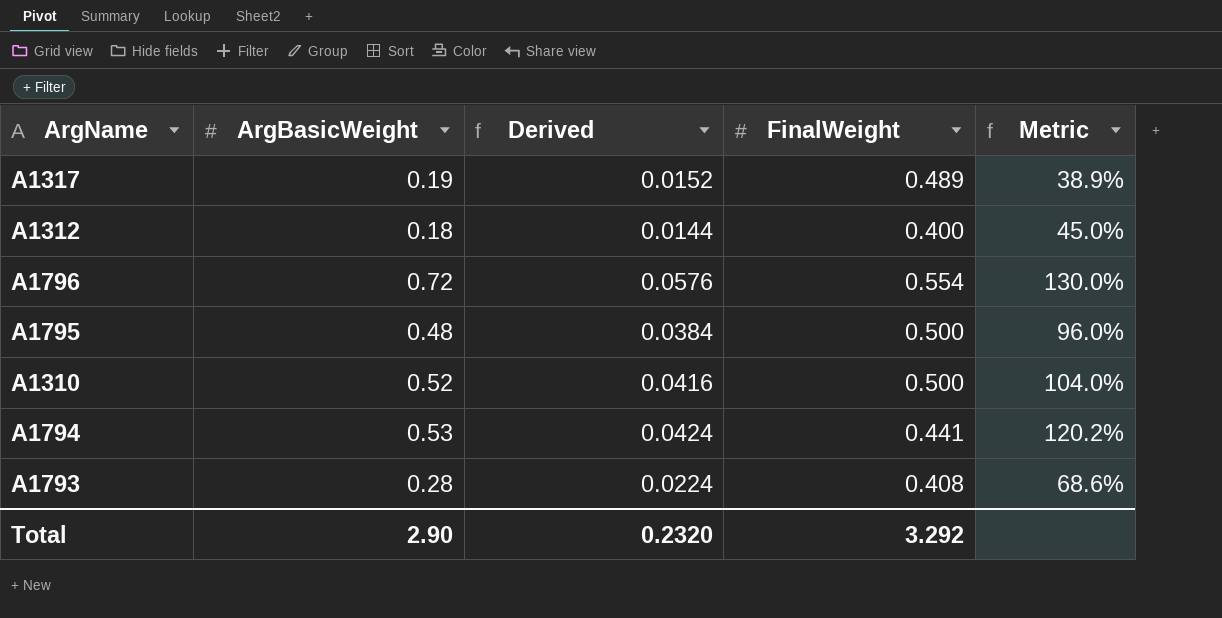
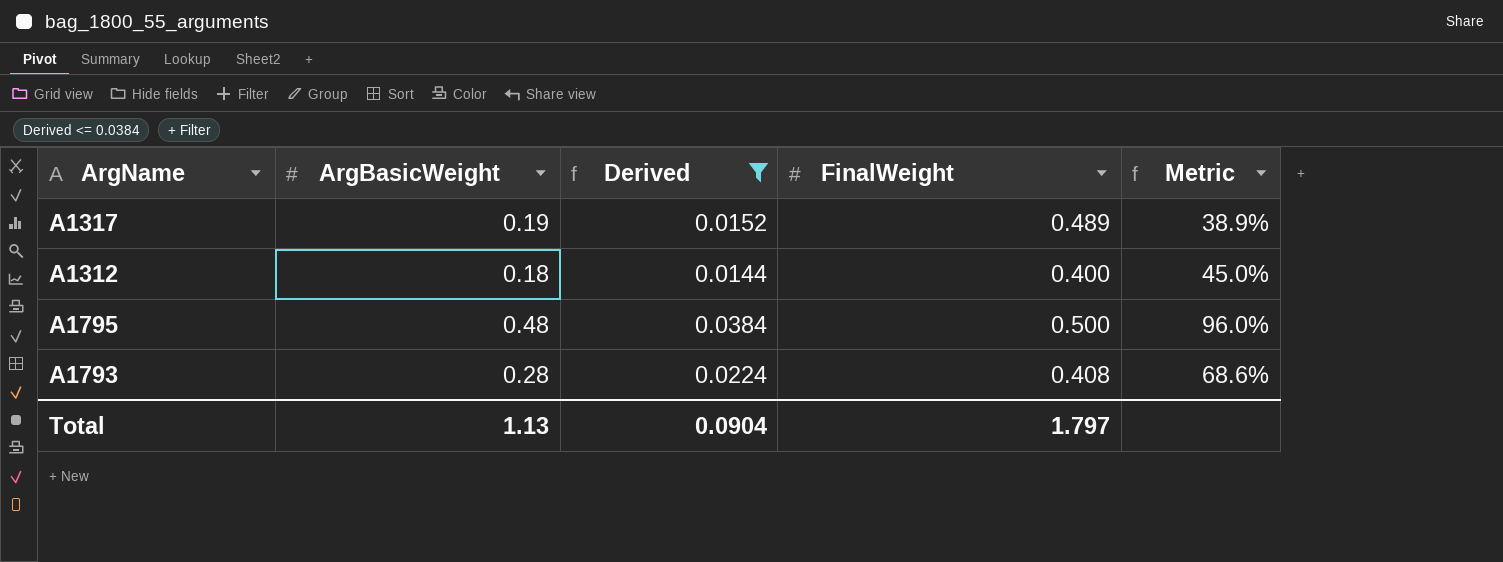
filter: none -> Derived <= 0.0384
Total | ArgBasicWeight: 2.90 -> 1.13
Total | Derived: 0.2320 -> 0.0904
Total | FinalWeight: 3.292 -> 1.797

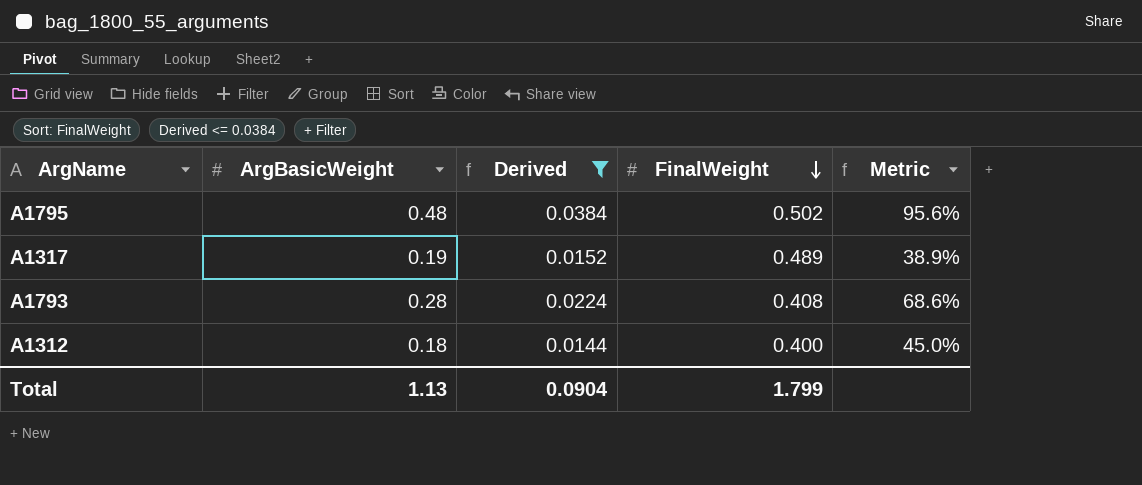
row order: none -> FinalWeight descending
A1795 | FinalWeight: 0.500 -> 0.502
A1795 | Metric: 96.0% -> 95.6%
Total | FinalWeight: 1.797 -> 1.799

